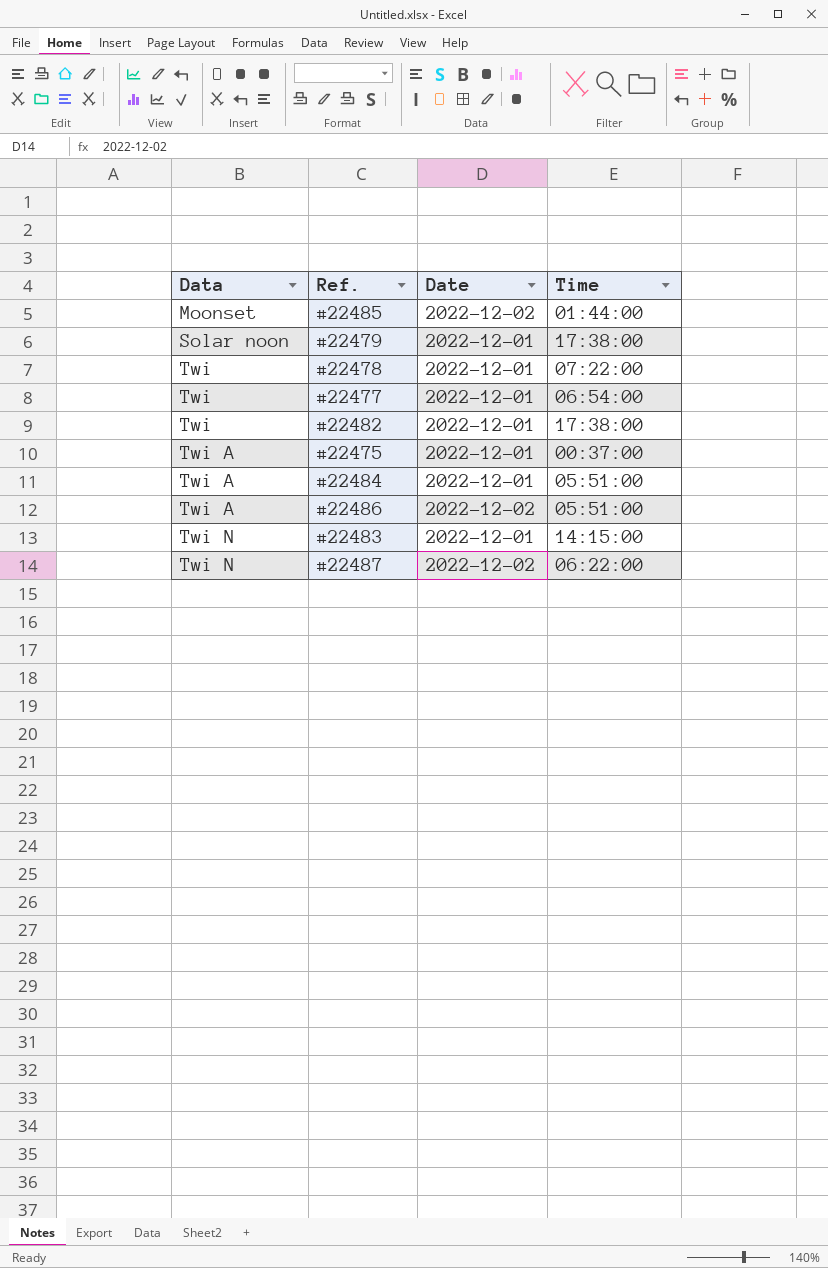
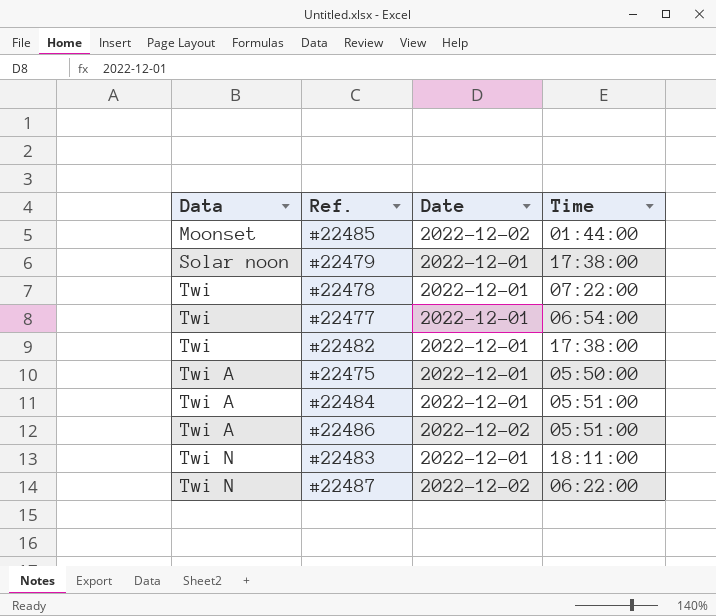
#22475 | Time: 00:37:00 -> 05:50:00
#22483 | Time: 14:15:00 -> 18:11:00

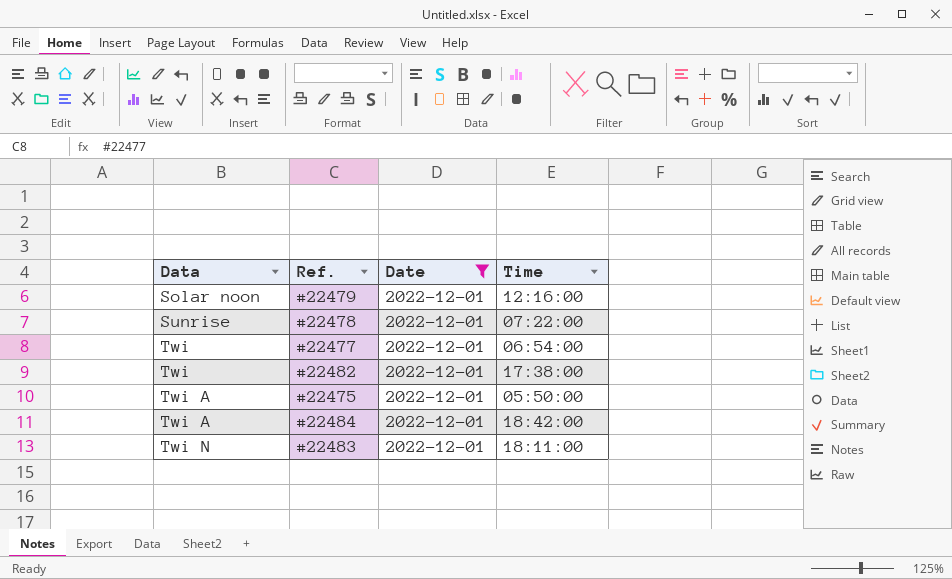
filter: none -> Date = 2022-12-01
#22479 | Time: 17:38:00 -> 12:16:00
#22478 | Data: Twi -> Sunrise
#22484 | Time: 05:51:00 -> 18:42:00

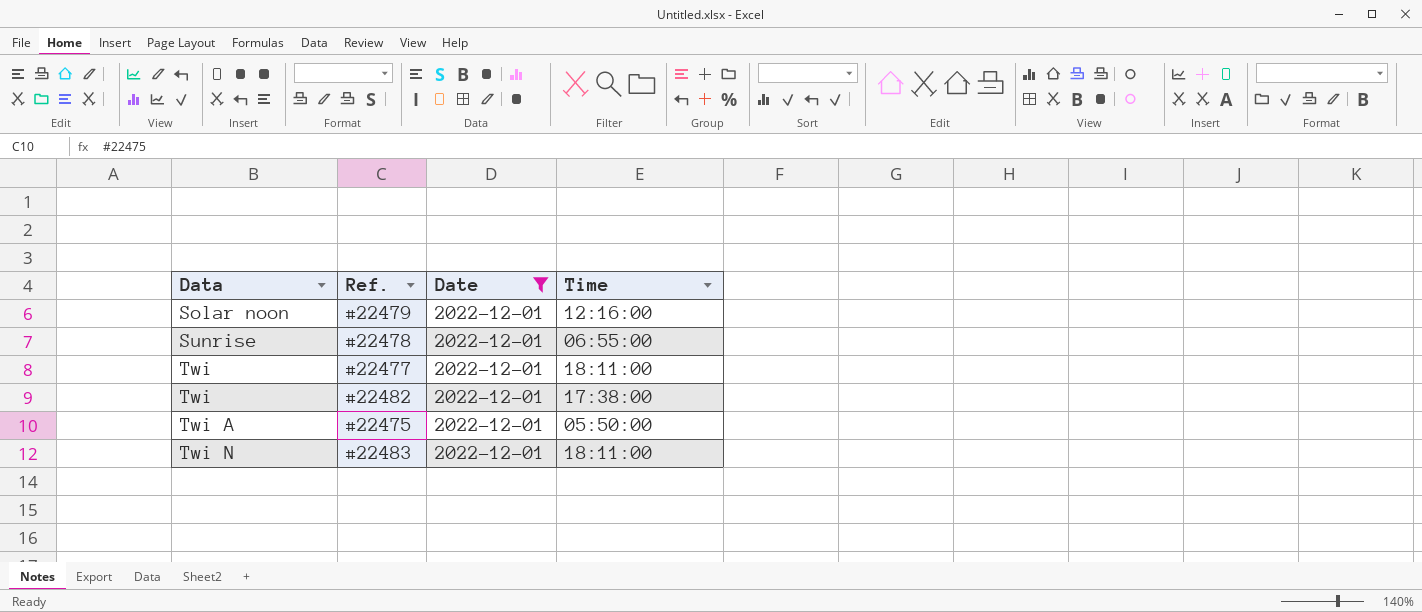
row #22484: Twi A | 2022-12-01 | 18:42:00 -> none
#22478 | Time: 07:22:00 -> 06:55:00
#22477 | Time: 06:54:00 -> 18:11:00

